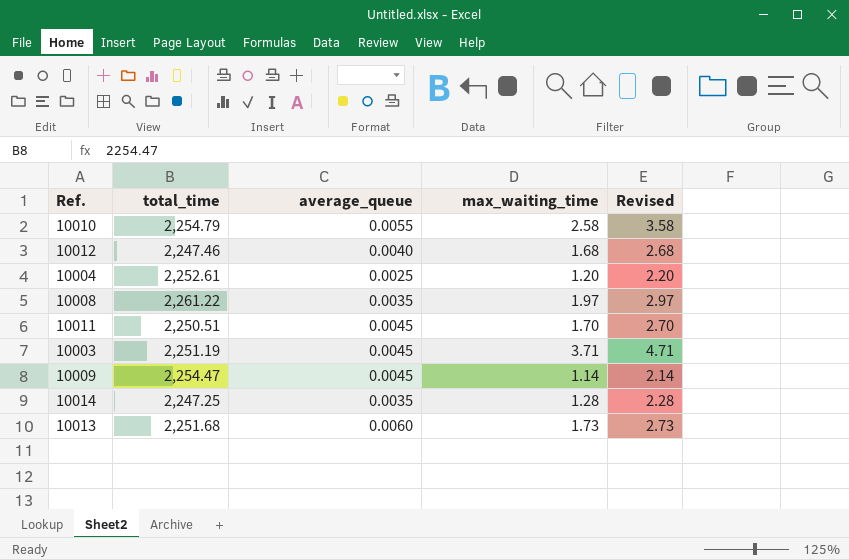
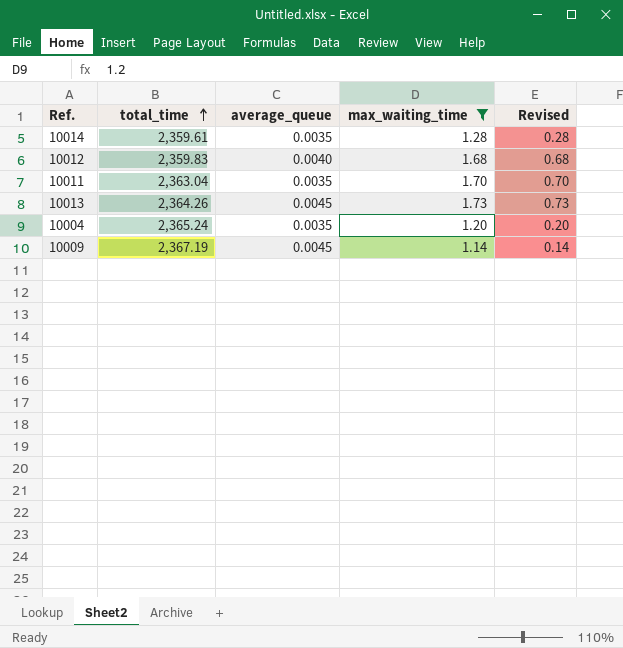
filter: none -> max_waiting_time <= 1.73
row order: none -> total_time ascending
column Revised | formula: [max_waiting_time] + 1 -> [max_waiting_time] - 1
10014 | total_time: 2,247.25 -> 2,359.61
10012 | total_time: 2,247.46 -> 2,359.83
10011 | total_time: 2,250.51 -> 2,363.04
10011 | average_queue: 0.0045 -> 0.0035
10013 | total_time: 2,251.68 -> 2,364.26
10013 | average_queue: 0.0060 -> 0.0045
10004 | total_time: 2,252.61 -> 2,365.24
10004 | average_queue: 0.0025 -> 0.0035
10009 | total_time: 2,254.47 -> 2,367.19

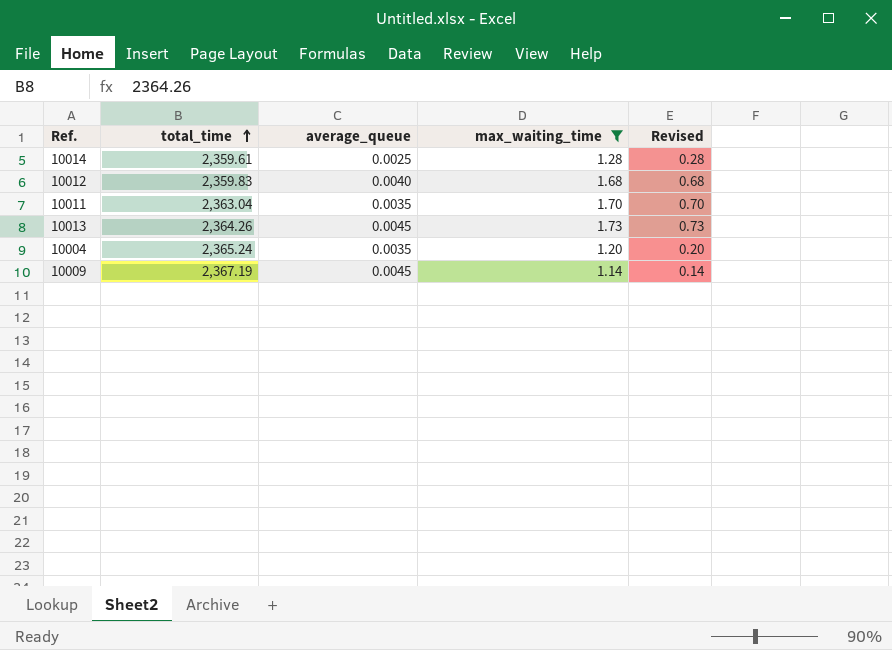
10014 | average_queue: 0.0035 -> 0.0025

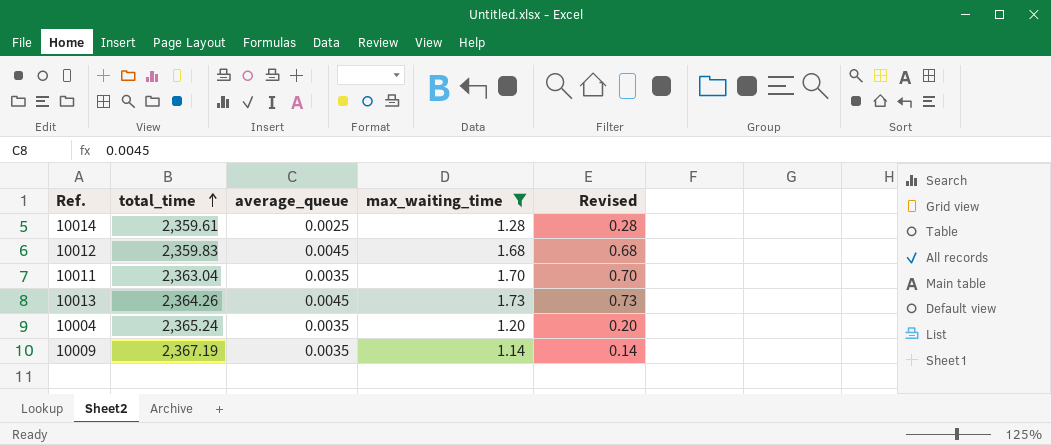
10012 | average_queue: 0.0040 -> 0.0045
10009 | average_queue: 0.0045 -> 0.0035

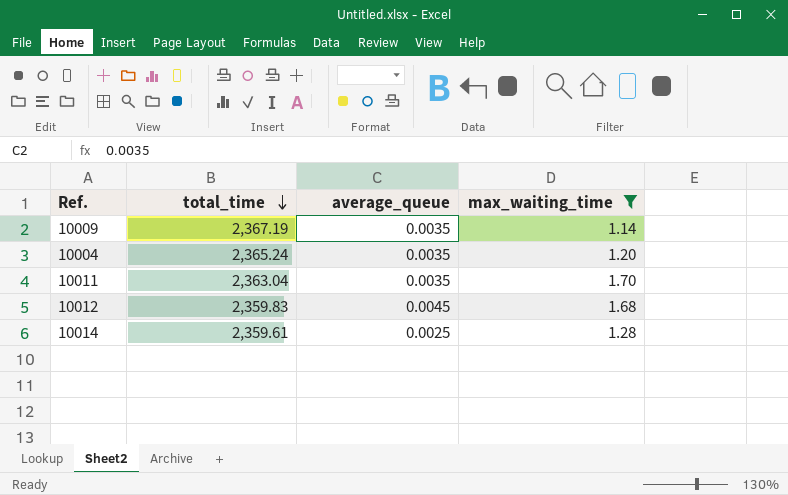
row order: total_time ascending -> total_time descending
column Revised | formula: [max_waiting_time] - 1 -> none
row 10013: 2,364.26 | 0.0045 | 1.73 | 0.73 -> none

